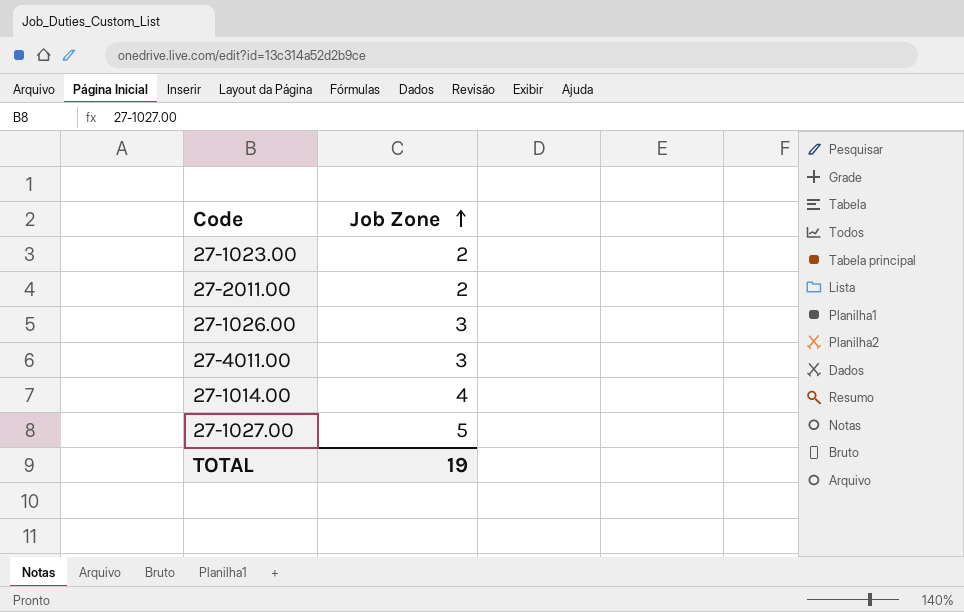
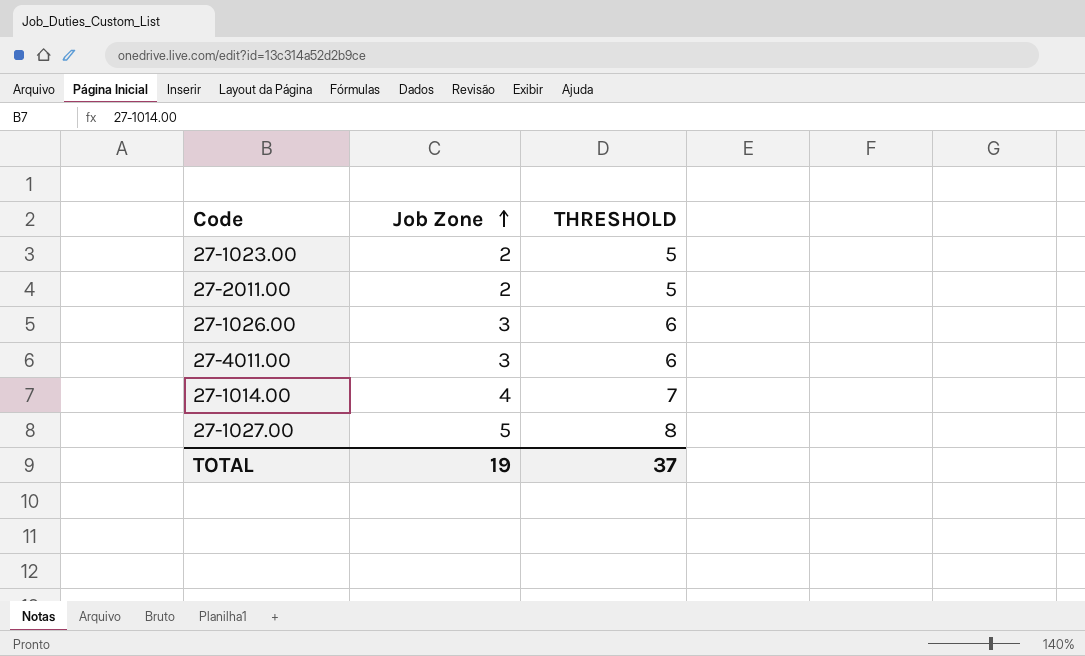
column THRESHOLD | formula: none -> [Job Zone] + 3

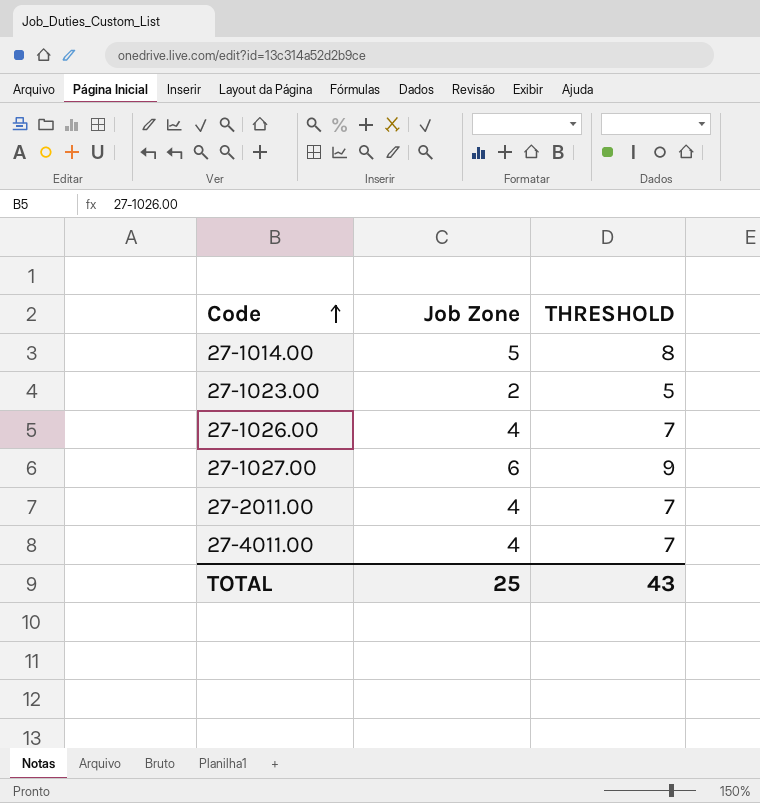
row order: Job Zone ascending -> Code ascending
27-1014.00 | Job Zone: 4 -> 5
27-1014.00 | THRESHOLD: 7 -> 8
27-1026.00 | Job Zone: 3 -> 4
27-1026.00 | THRESHOLD: 6 -> 7
27-1027.00 | Job Zone: 5 -> 6
27-1027.00 | THRESHOLD: 8 -> 9
27-2011.00 | Job Zone: 2 -> 4
27-2011.00 | THRESHOLD: 5 -> 7
27-4011.00 | Job Zone: 3 -> 4
27-4011.00 | THRESHOLD: 6 -> 7
TOTAL | Job Zone: 19 -> 25
TOTAL | THRESHOLD: 37 -> 43

